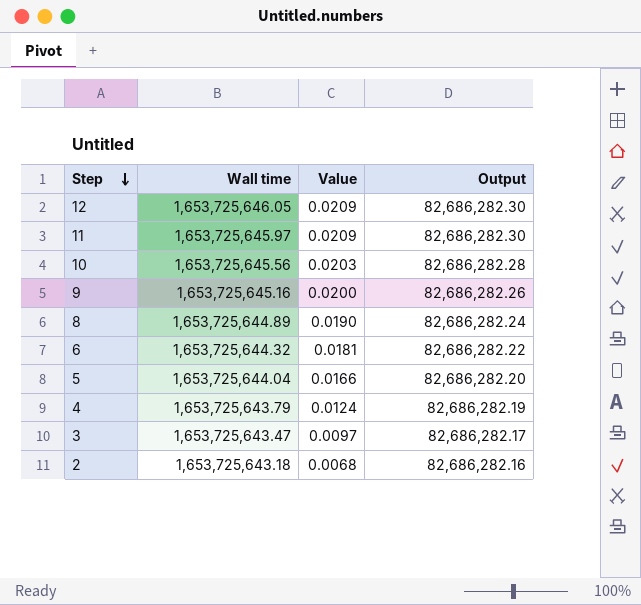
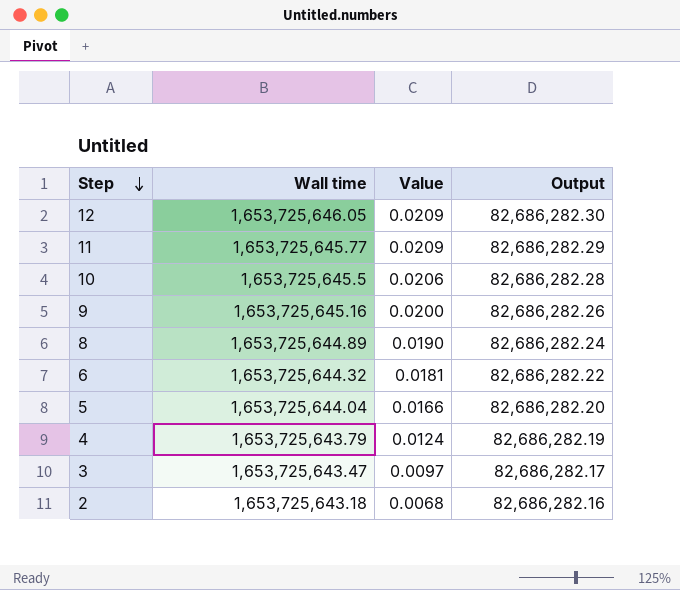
11 | Wall time: 1,653,725,645.97 -> 1,653,725,645.77
11 | Output: 82,686,282.30 -> 82,686,282.29
10 | Wall time: 1,653,725,645.56 -> 1,653,725,645.5
10 | Value: 0.0203 -> 0.0206

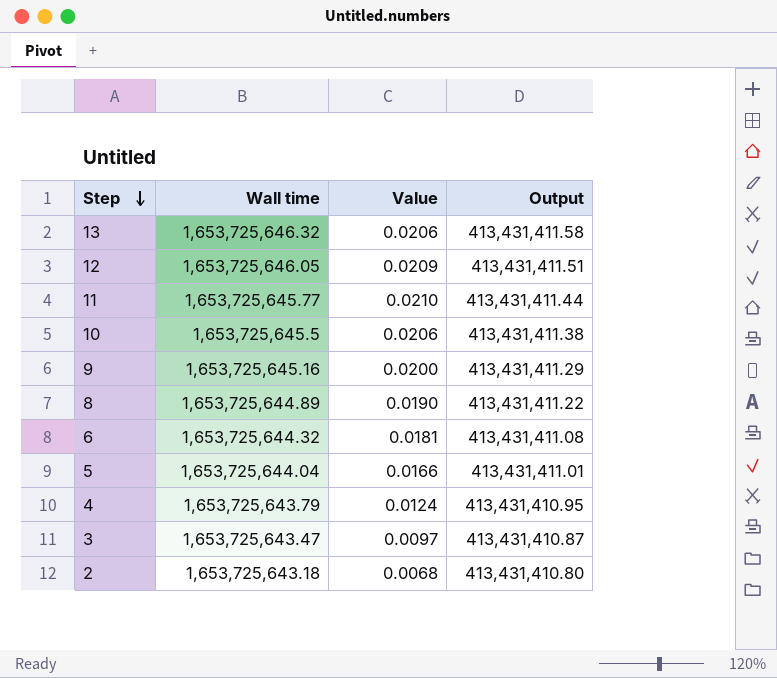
column Output | formula: [Wall time] * 0.05 -> [Wall time] * 0.25
row 13: none -> 1,653,725,646.32 | 0.0206 | 413,431,411.58
11 | Value: 0.0209 -> 0.0210

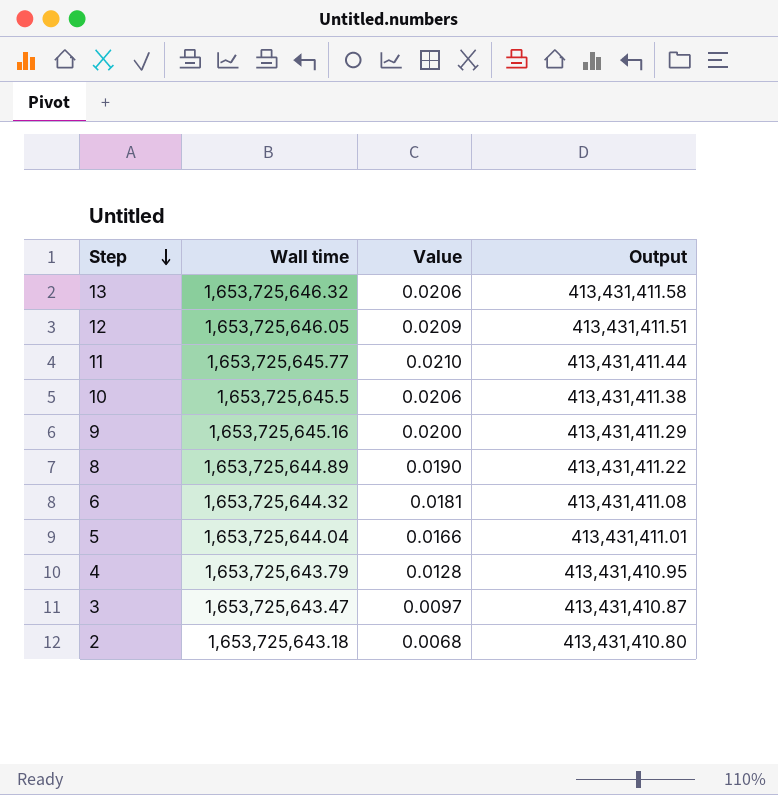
4 | Value: 0.0124 -> 0.0128

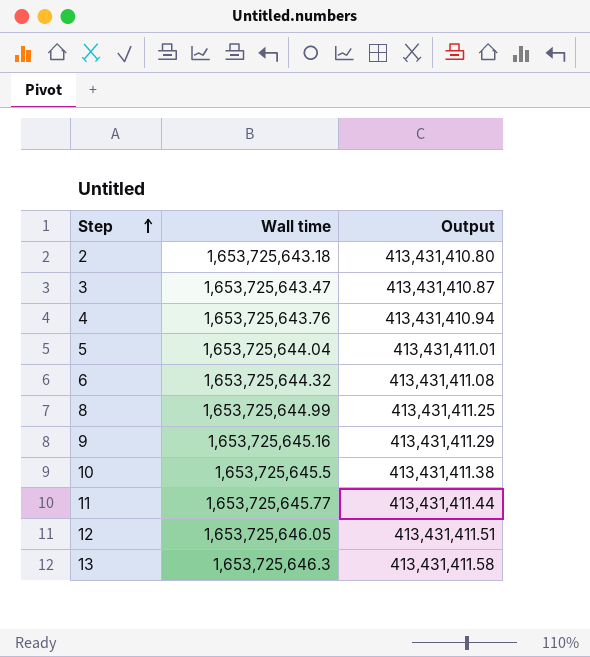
row order: Step descending -> Step ascending
column Value | position: 3 -> none
4 | Wall time: 1,653,725,643.79 -> 1,653,725,643.76
4 | Output: 413,431,410.95 -> 413,431,410.94
8 | Wall time: 1,653,725,644.89 -> 1,653,725,644.99
8 | Output: 413,431,411.22 -> 413,431,411.25
13 | Wall time: 1,653,725,646.32 -> 1,653,725,646.3

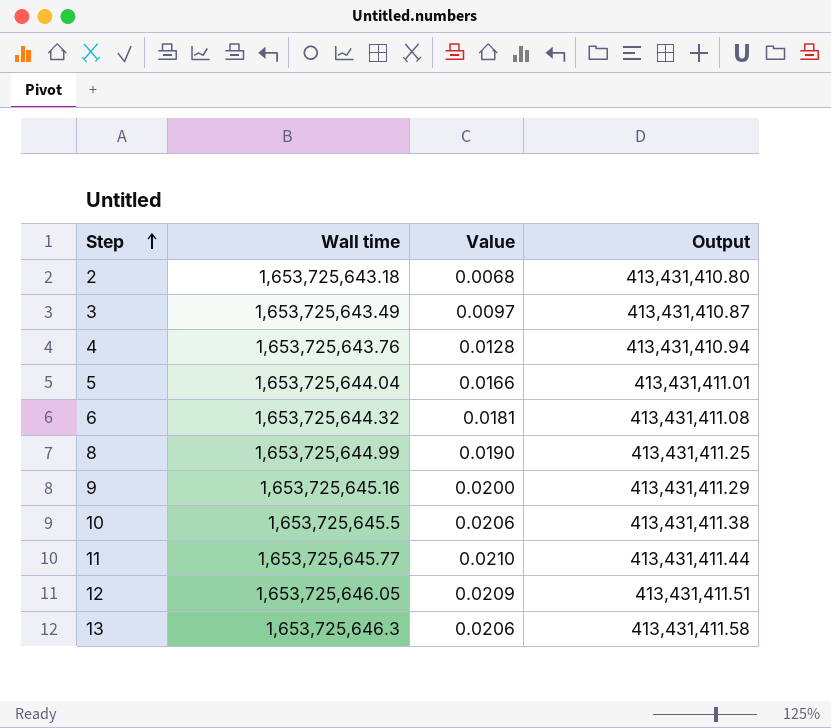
column Value | position: none -> 3
3 | Wall time: 1,653,725,643.47 -> 1,653,725,643.49

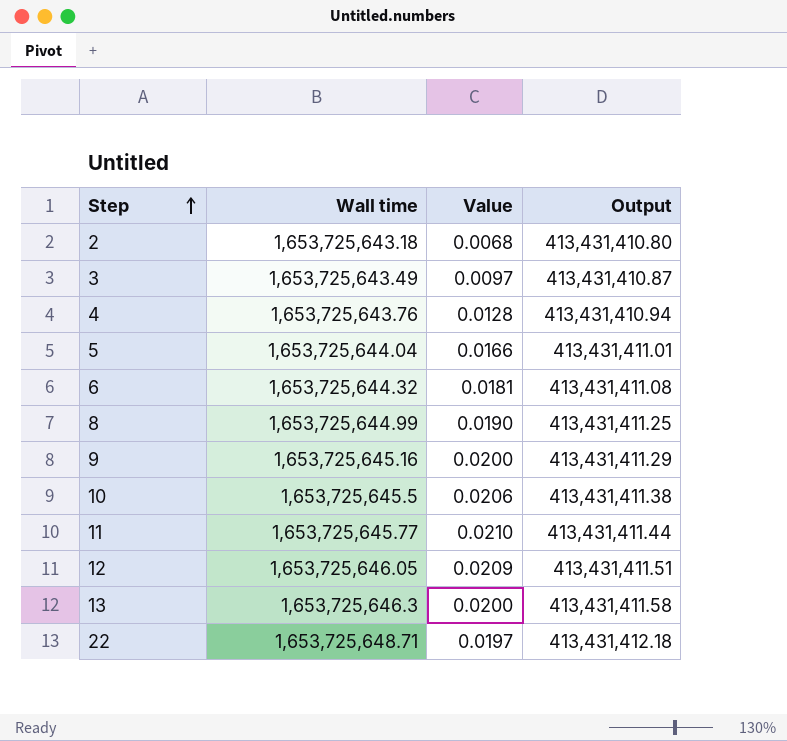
13 | Value: 0.0206 -> 0.0200
row 22: none -> 1,653,725,648.71 | 0.0197 | 413,431,412.18

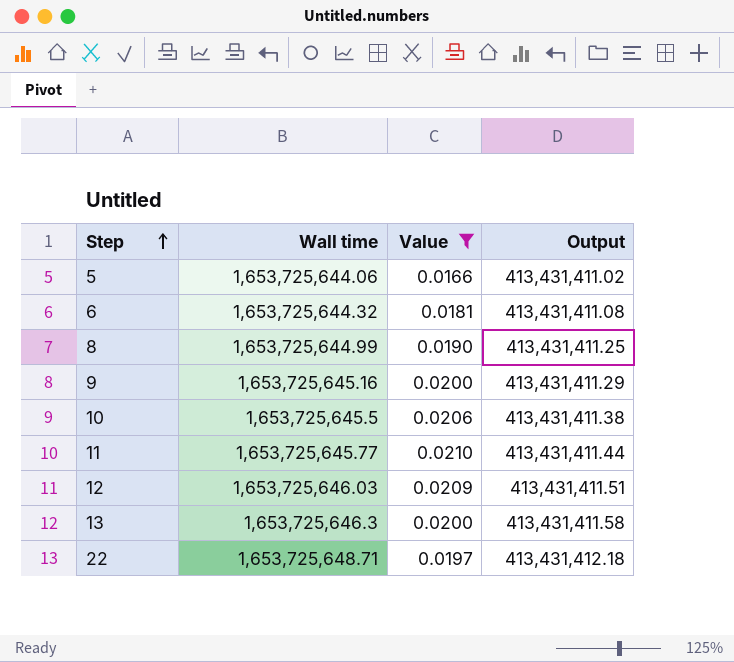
filter: none -> Value >= 0.0166
5 | Wall time: 1,653,725,644.04 -> 1,653,725,644.06
5 | Output: 413,431,411.01 -> 413,431,411.02
12 | Wall time: 1,653,725,646.05 -> 1,653,725,646.03

